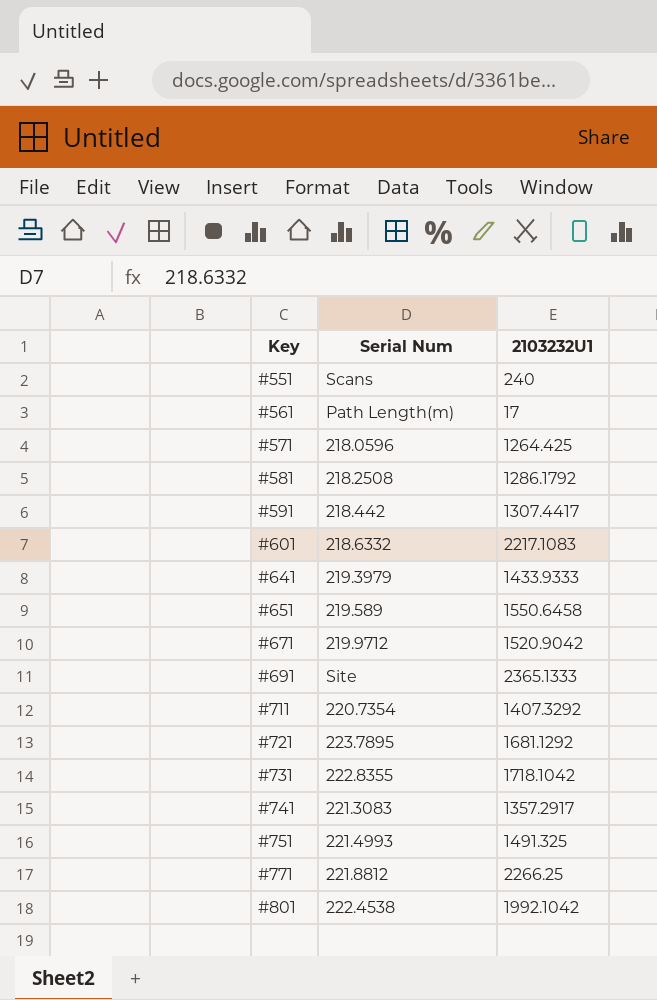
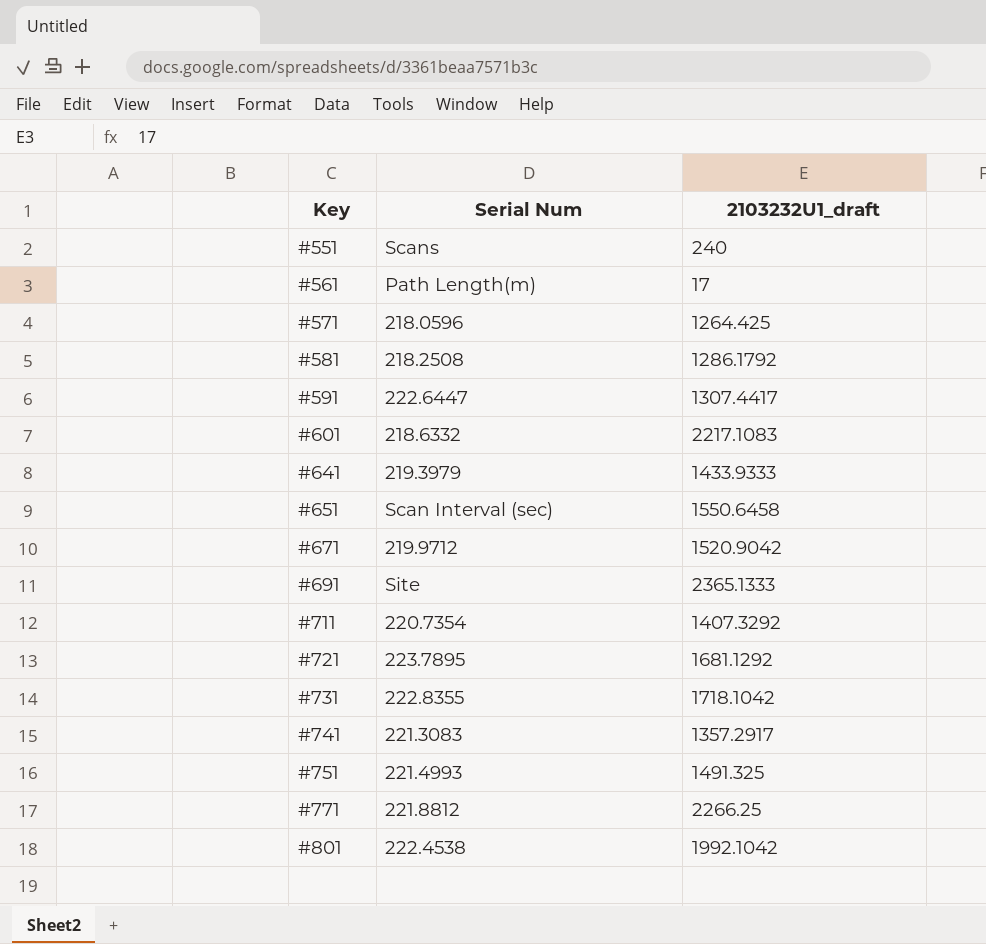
column name: 2103232U1 -> 2103232U1_draft
#591 | Serial Num: 218.442 -> 222.6447
#651 | Serial Num: 219.589 -> Scan Interval (sec)

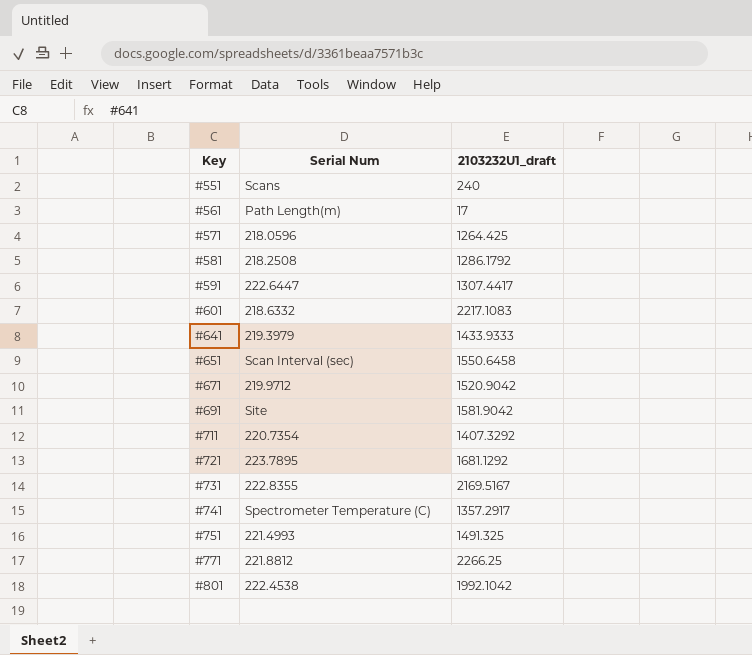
#691 | 2103232U1_draft: 2365.1333 -> 1581.9042
#731 | 2103232U1_draft: 1718.1042 -> 2169.5167
#741 | Serial Num: 221.3083 -> Spectrometer Temperature (C)

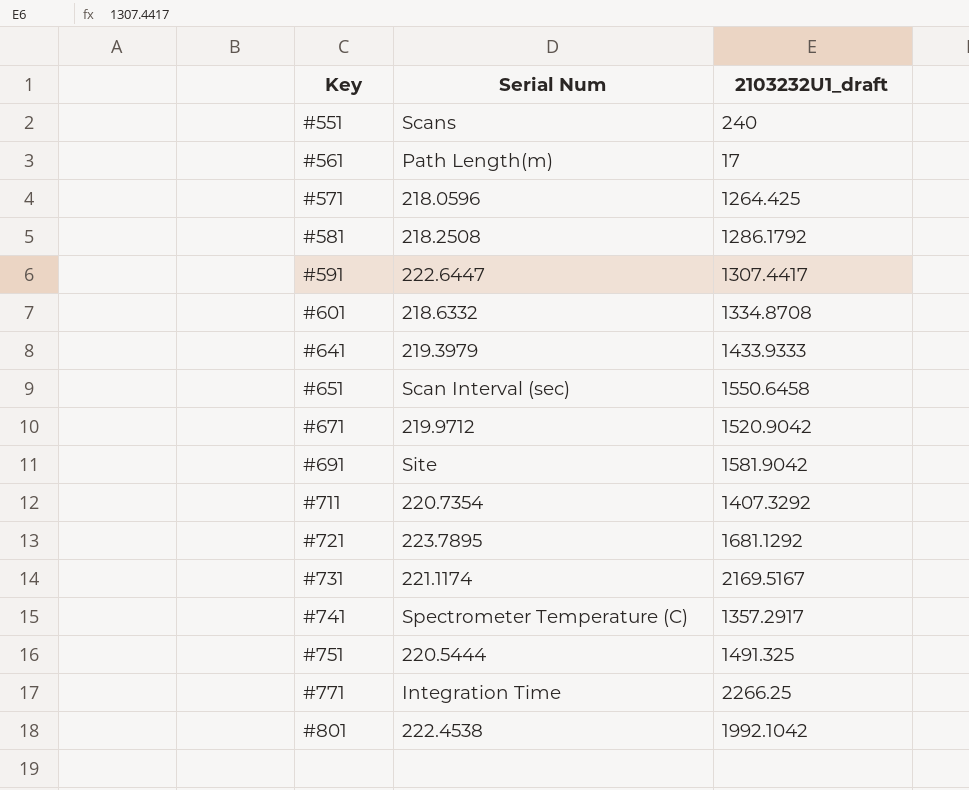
#601 | 2103232U1_draft: 2217.1083 -> 1334.8708
#731 | Serial Num: 222.8355 -> 221.1174
#751 | Serial Num: 221.4993 -> 220.5444
#771 | Serial Num: 221.8812 -> Integration Time

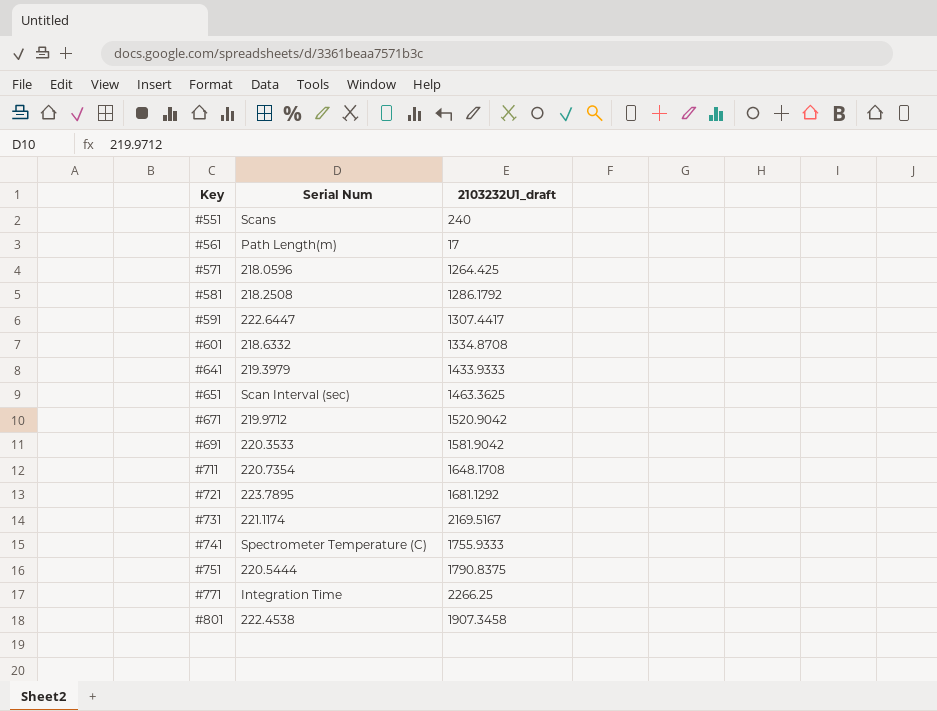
#651 | 2103232U1_draft: 1550.6458 -> 1463.3625
#691 | Serial Num: Site -> 220.3533
#711 | 2103232U1_draft: 1407.3292 -> 1648.1708
#741 | 2103232U1_draft: 1357.2917 -> 1755.9333
#751 | 2103232U1_draft: 1491.325 -> 1790.8375
#801 | 2103232U1_draft: 1992.1042 -> 1907.3458

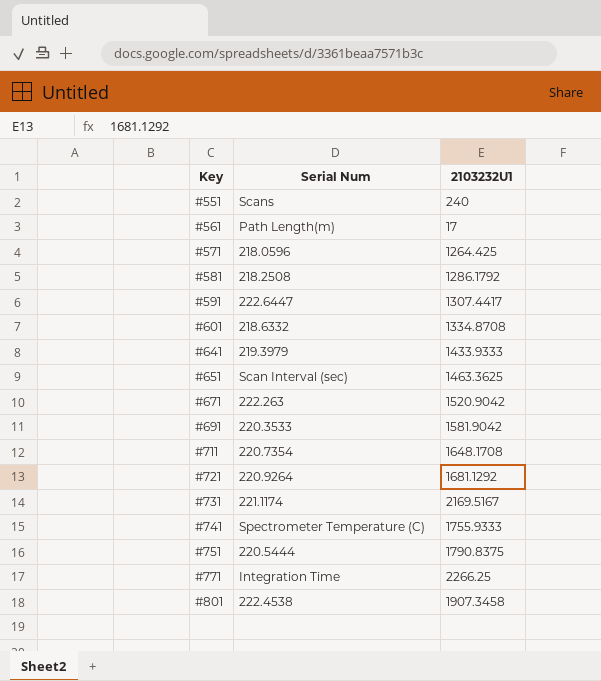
column name: 2103232U1_draft -> 2103232U1
#671 | Serial Num: 219.9712 -> 222.263
#721 | Serial Num: 223.7895 -> 220.9264

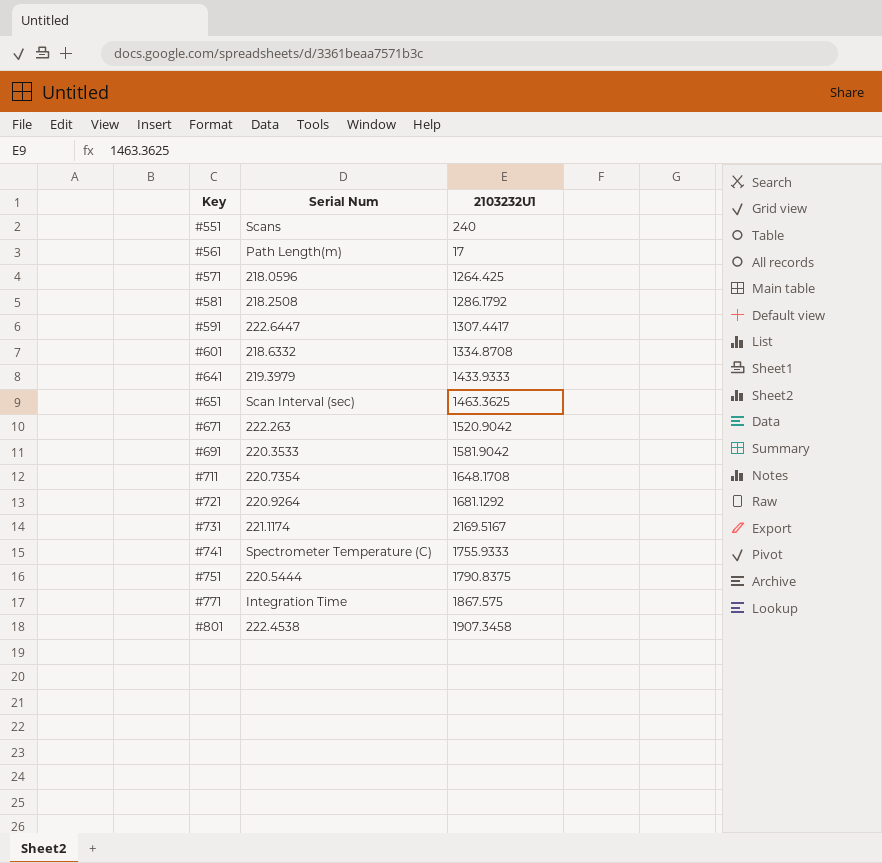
#771 | 2103232U1: 2266.25 -> 1867.575

